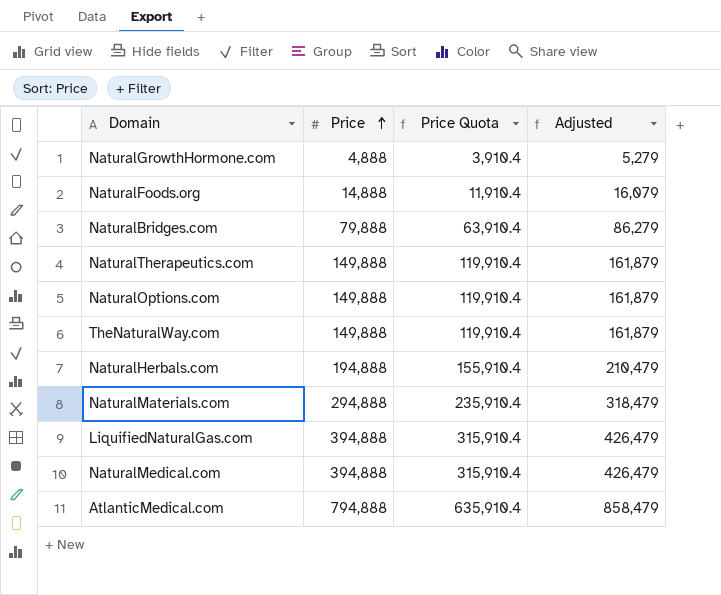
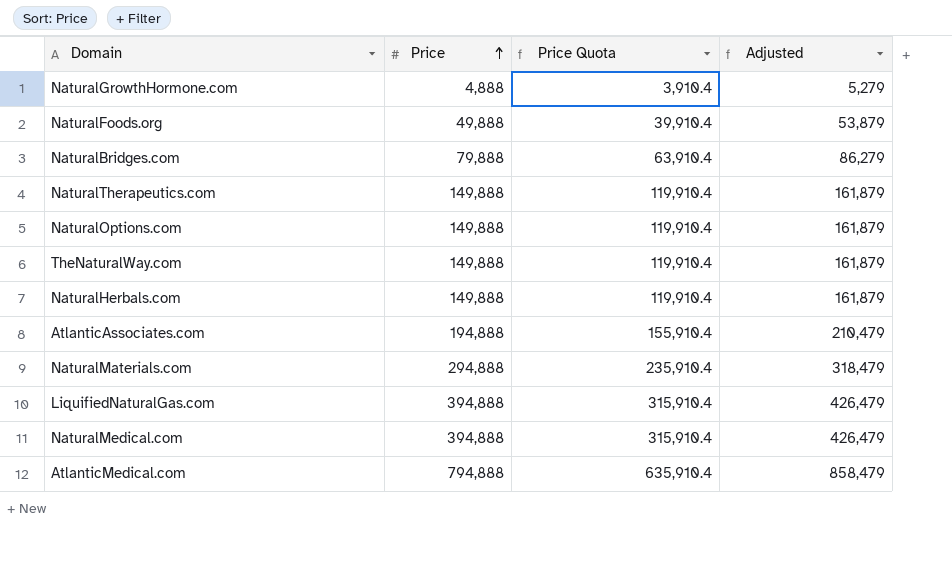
NaturalFoods.org | Price: 14,888 -> 49,888
NaturalFoods.org | Price Quota: 11,910.4 -> 39,910.4
NaturalFoods.org | Adjusted: 16,079 -> 53,879
NaturalHerbals.com | Price: 194,888 -> 149,888
NaturalHerbals.com | Price Quota: 155,910.4 -> 119,910.4
NaturalHerbals.com | Adjusted: 210,479 -> 161,879
row AtlanticAssociates.com: none -> 194,888 | 155,910.4 | 210,479

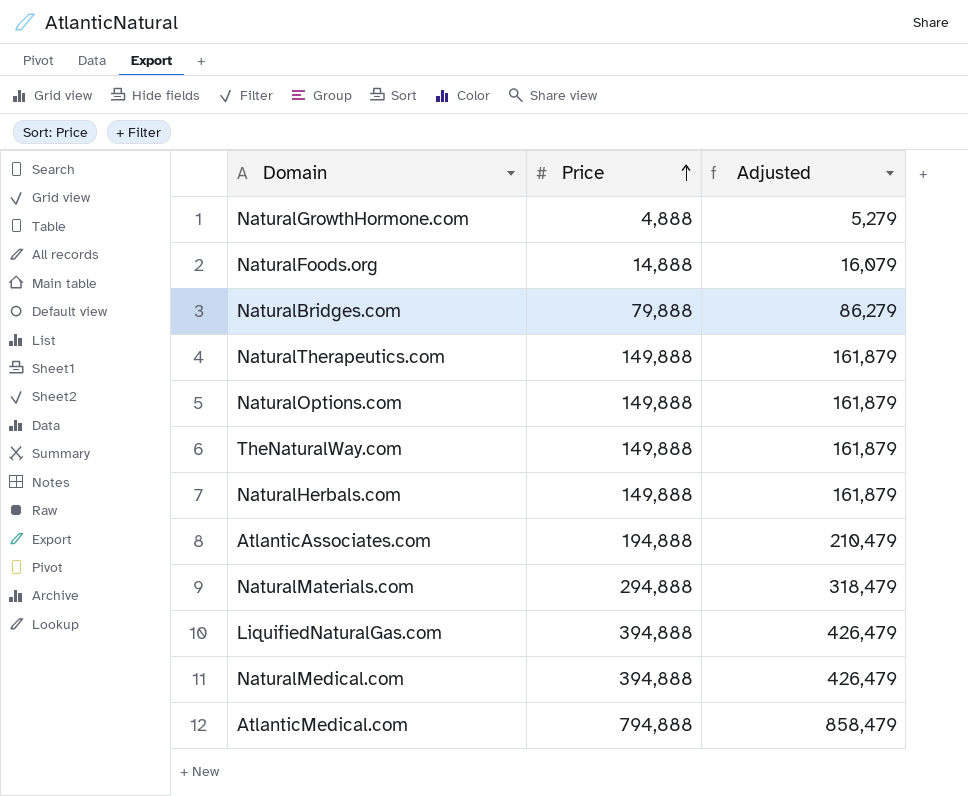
column Price Quota | formula: [Price] * 0.8 -> none
NaturalFoods.org | Price: 49,888 -> 14,888
NaturalFoods.org | Adjusted: 53,879 -> 16,079

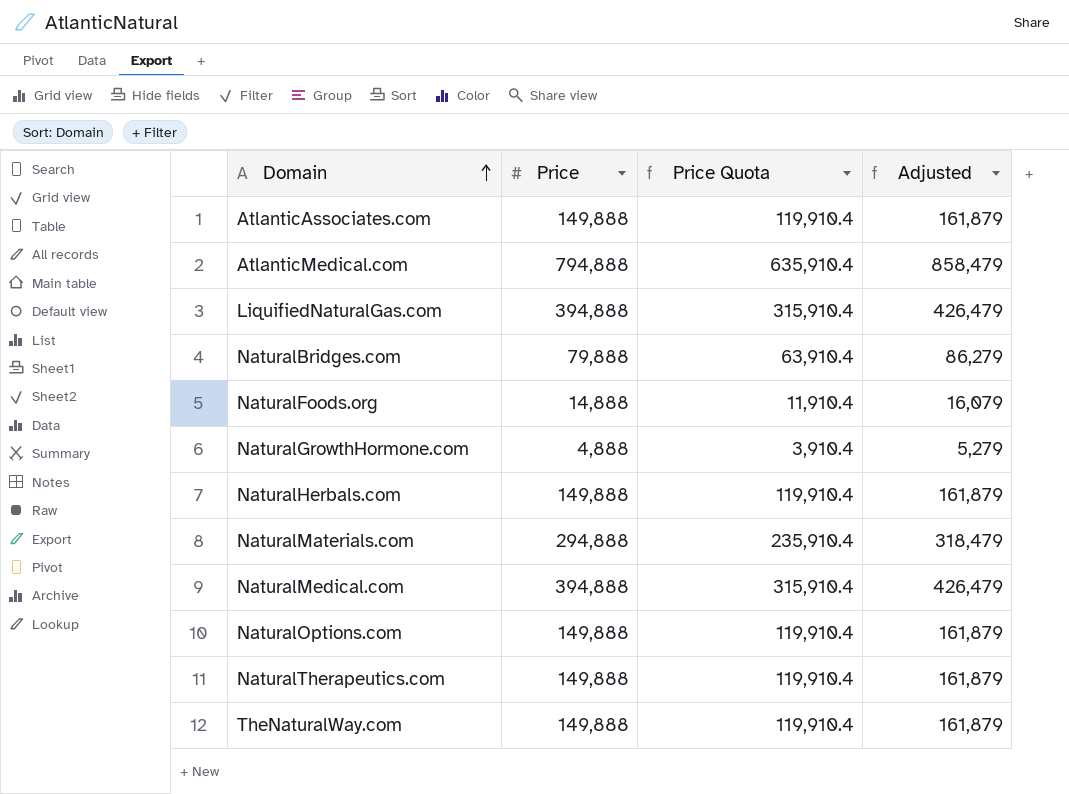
row order: Price ascending -> Domain ascending
column Price Quota | formula: none -> [Price] * 0.8
AtlanticAssociates.com | Price: 194,888 -> 149,888
AtlanticAssociates.com | Adjusted: 210,479 -> 161,879

